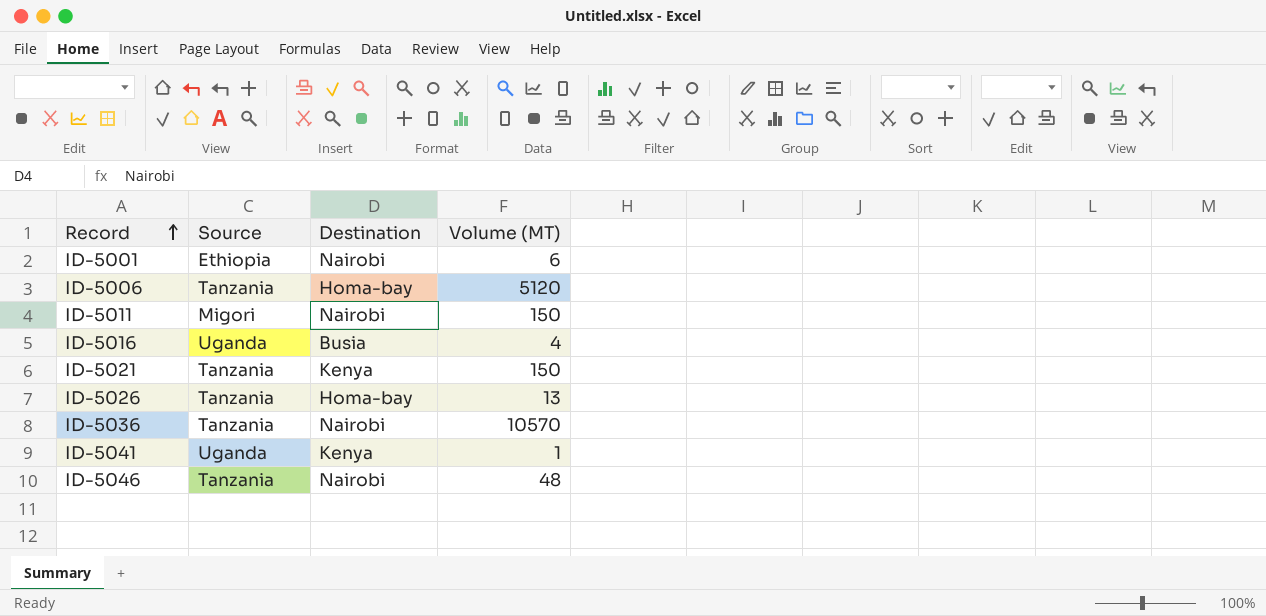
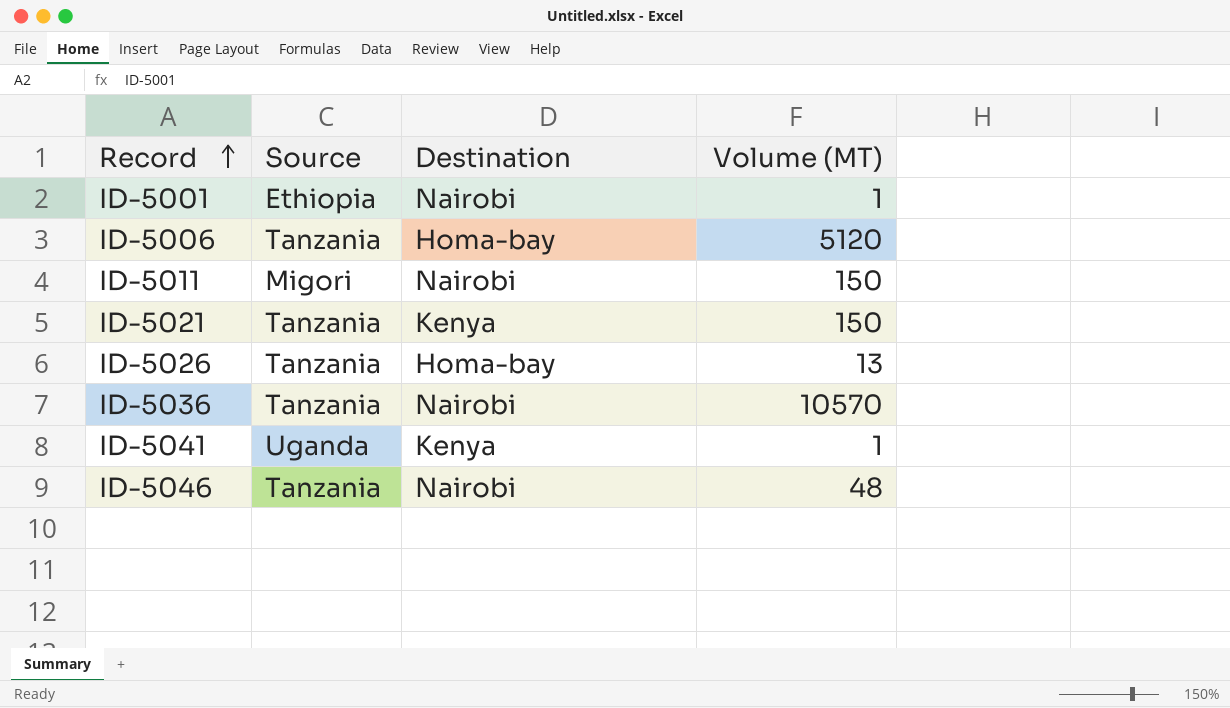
row ID-5016: Uganda | Busia | 4 -> none
ID-5001 | Volume (MT): 6 -> 1

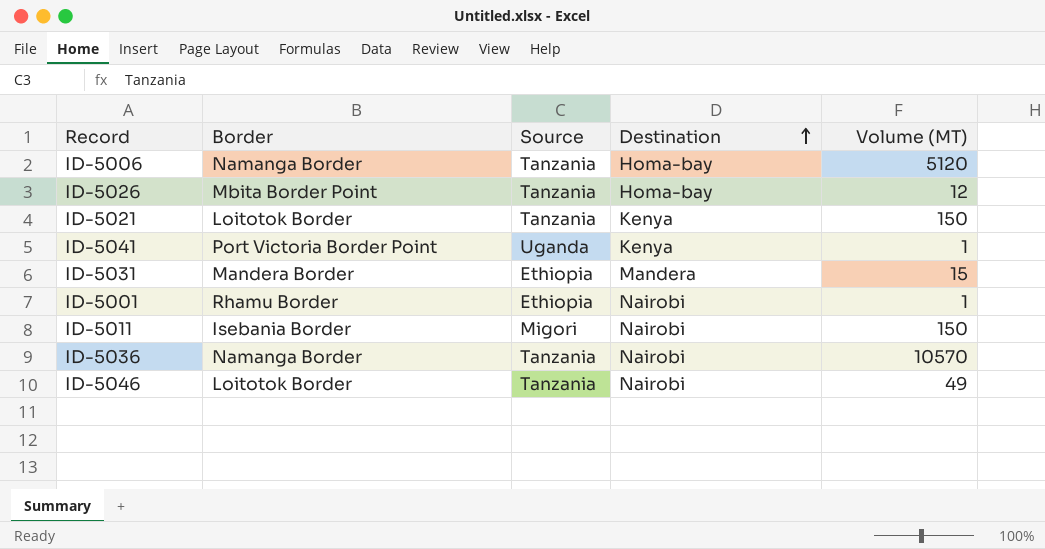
row order: Record ascending -> Destination ascending
column Border | position: none -> 2
ID-5026 | Volume (MT): 13 -> 12
row ID-5031: none -> Mandera Border | Ethiopia | Mandera | 15
ID-5046 | Volume (MT): 48 -> 49

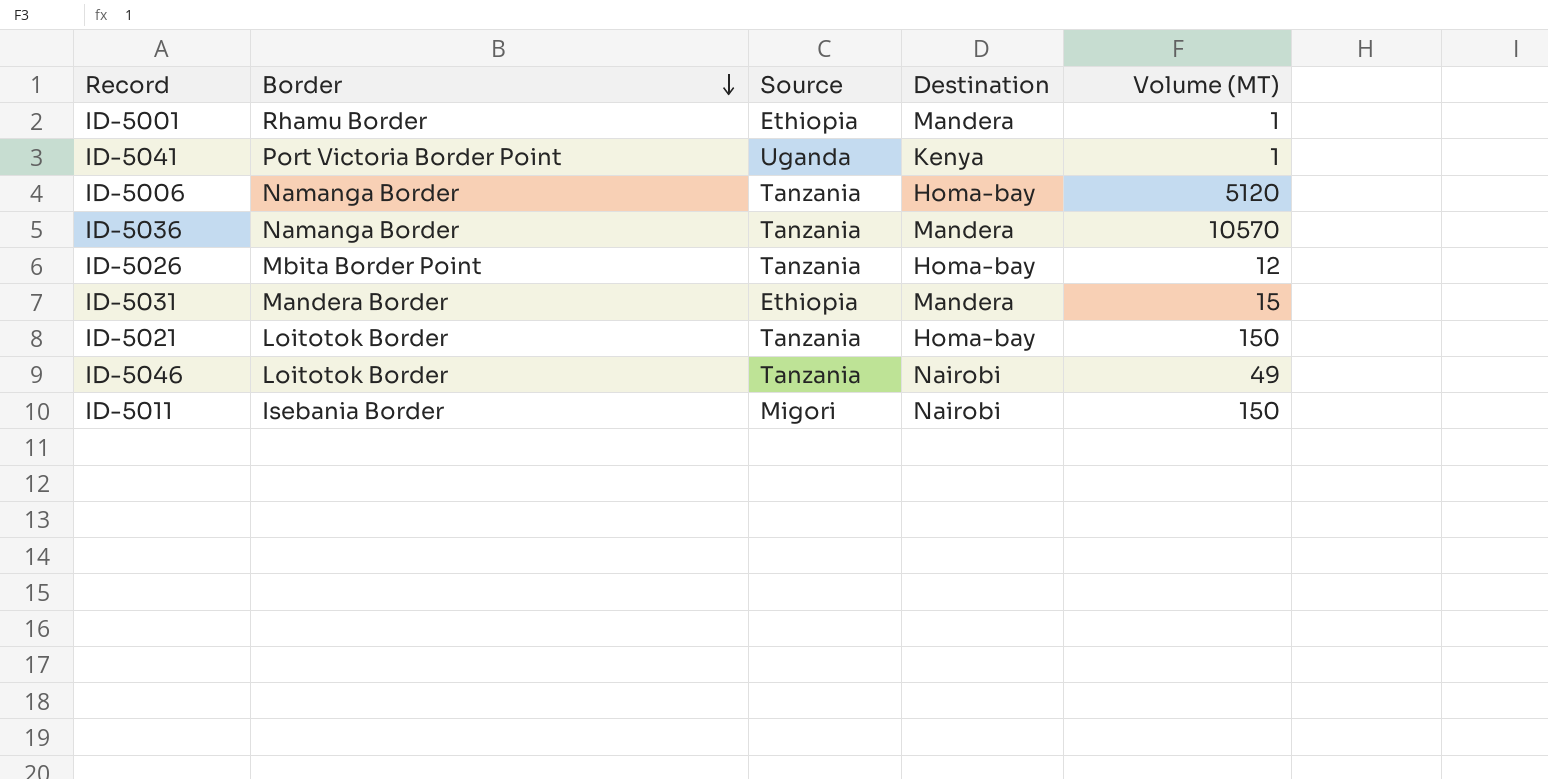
row order: Destination ascending -> Border descending
ID-5001 | Destination: Nairobi -> Mandera
ID-5036 | Destination: Nairobi -> Mandera
ID-5021 | Destination: Kenya -> Homa-bay

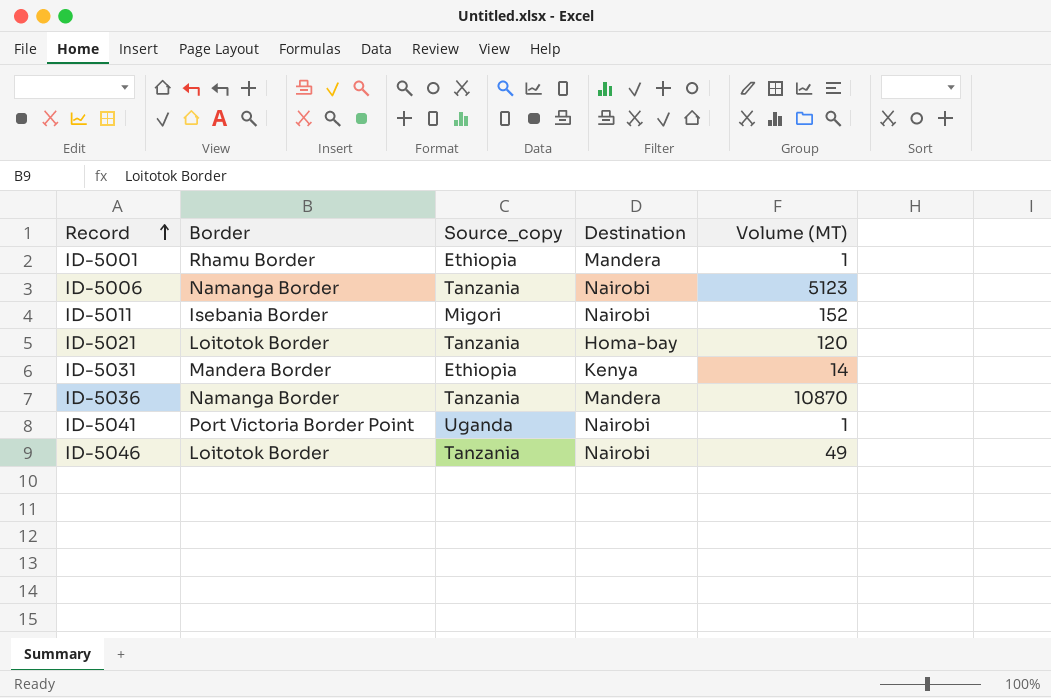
row order: Border descending -> Record ascending
column name: Source -> Source_copy
row ID-5026: Mbita Border Point | Tanzania | Homa-bay | 12 -> none
ID-5006 | Destination: Homa-bay -> Nairobi
ID-5006 | Volume (MT): 5120 -> 5123
ID-5011 | Volume (MT): 150 -> 152
ID-5021 | Volume (MT): 150 -> 120
ID-5031 | Destination: Mandera -> Kenya
ID-5031 | Volume (MT): 15 -> 14
ID-5036 | Volume (MT): 10570 -> 10870
ID-5041 | Destination: Kenya -> Nairobi

